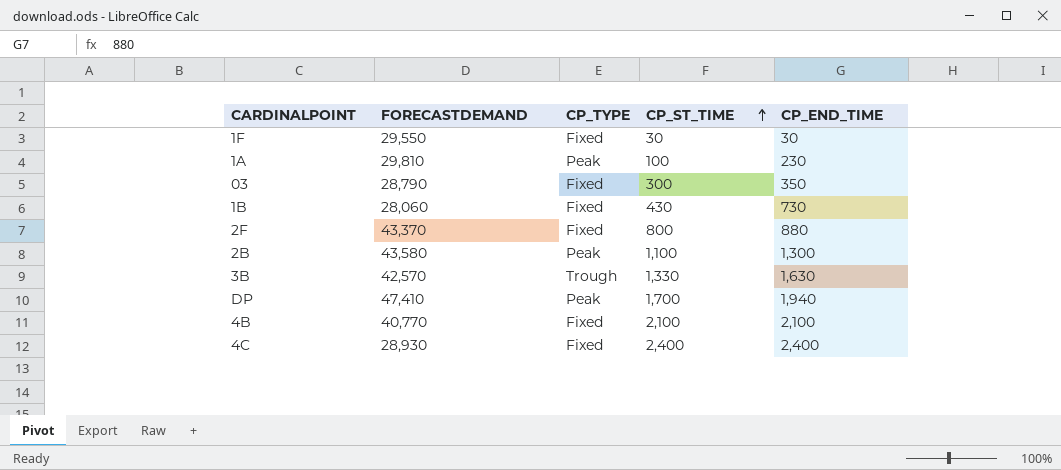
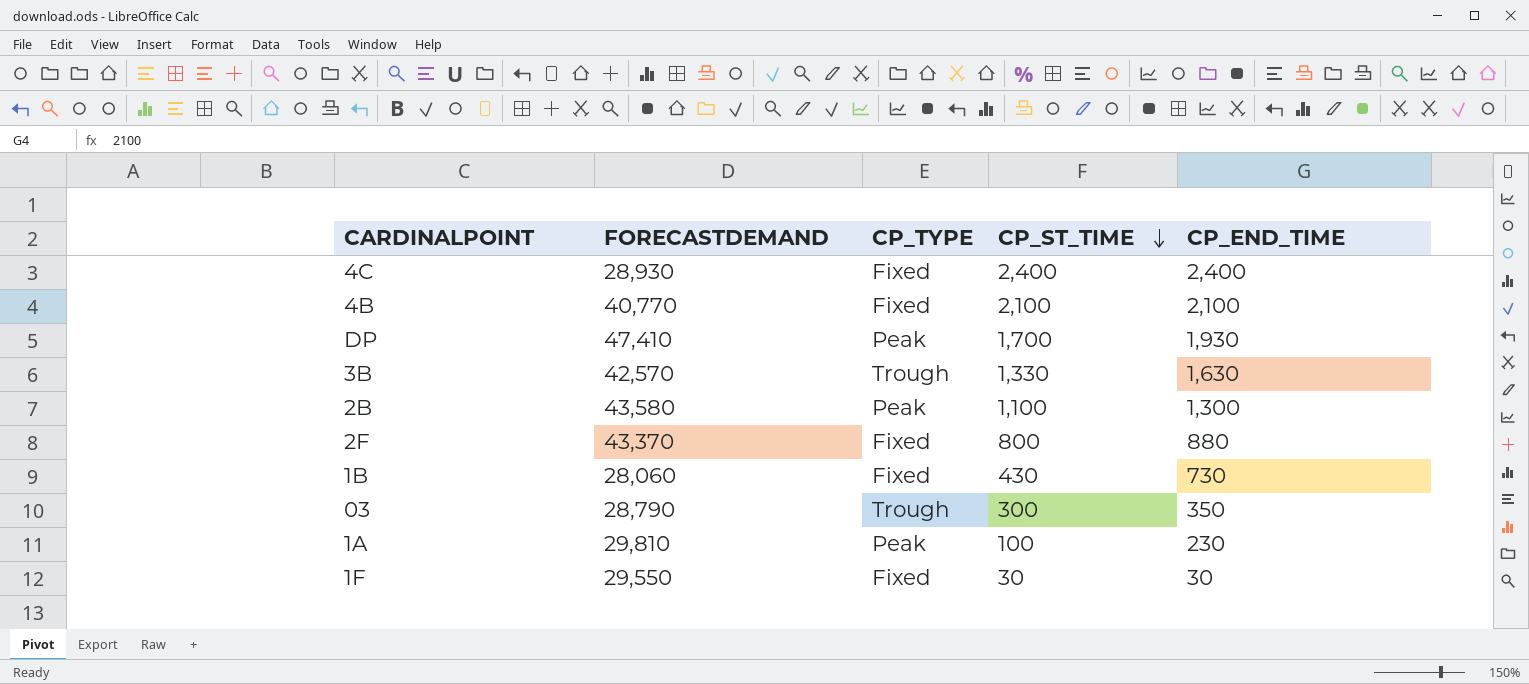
row order: CP_ST_TIME ascending -> CP_ST_TIME descending
DP | CP_END_TIME: 1,940 -> 1,930
03 | CP_TYPE: Fixed -> Trough

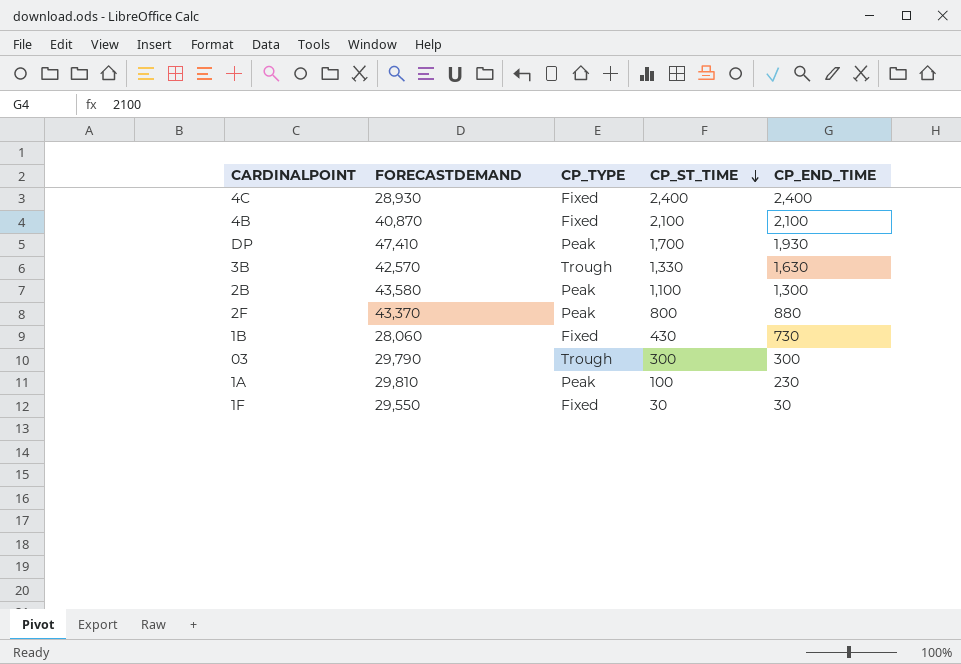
4B | FORECASTDEMAND: 40,770 -> 40,870
2F | CP_TYPE: Fixed -> Peak
03 | FORECASTDEMAND: 28,790 -> 29,790
03 | CP_END_TIME: 350 -> 300

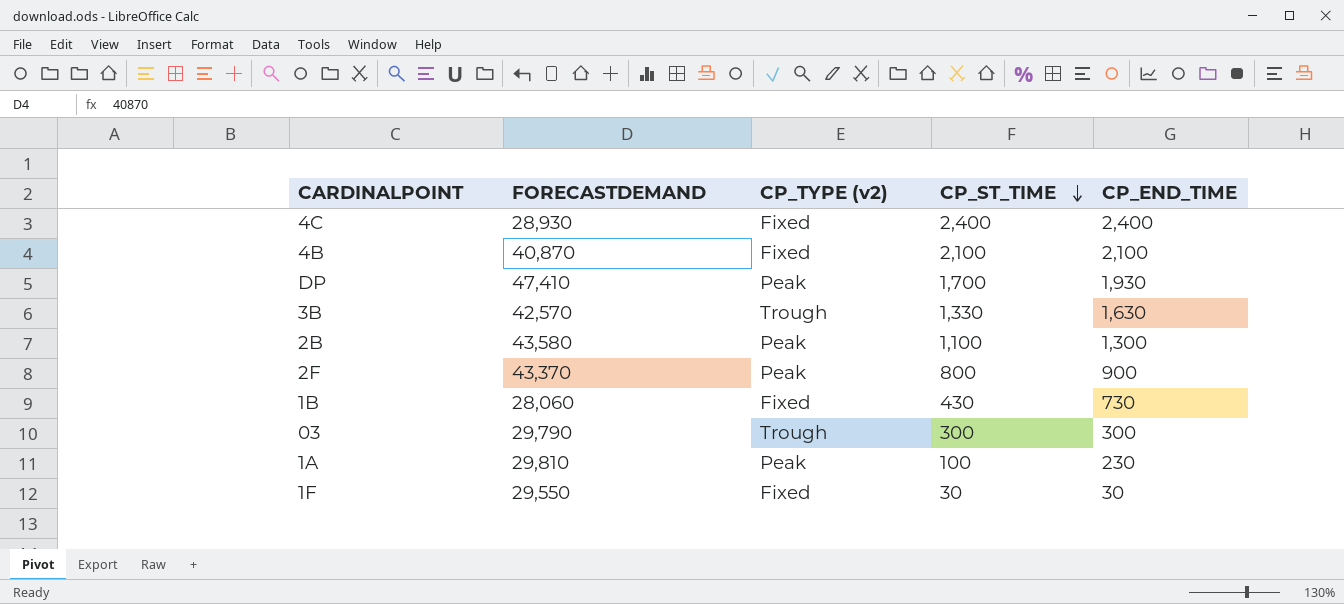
column name: CP_TYPE -> CP_TYPE (v2)
2F | CP_END_TIME: 880 -> 900

